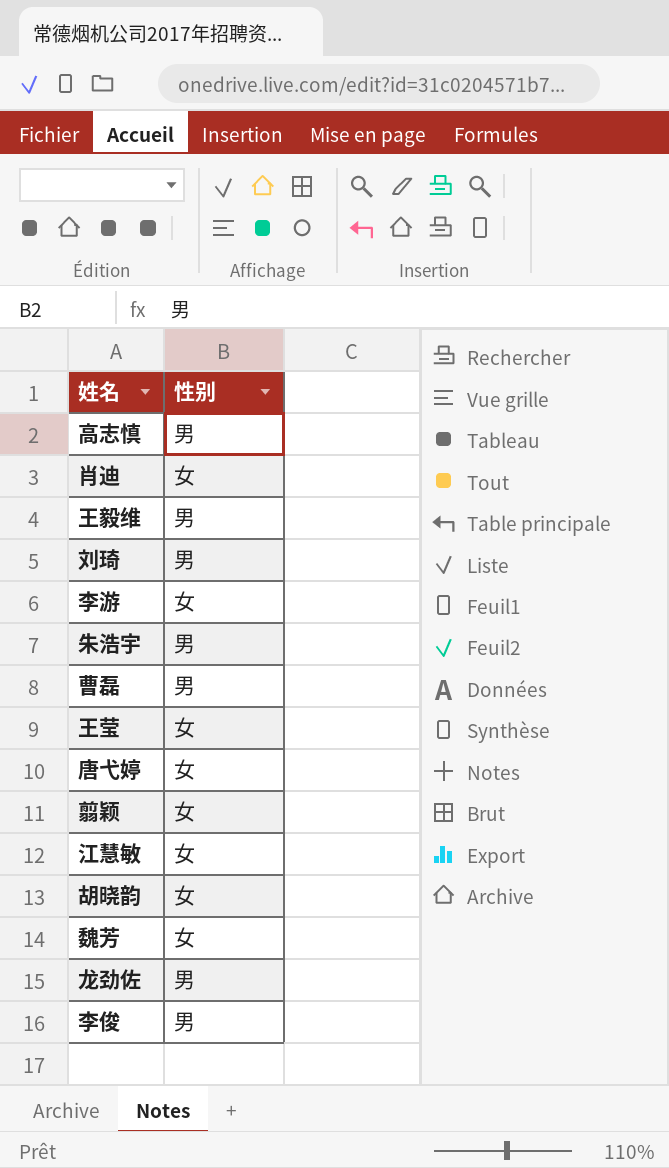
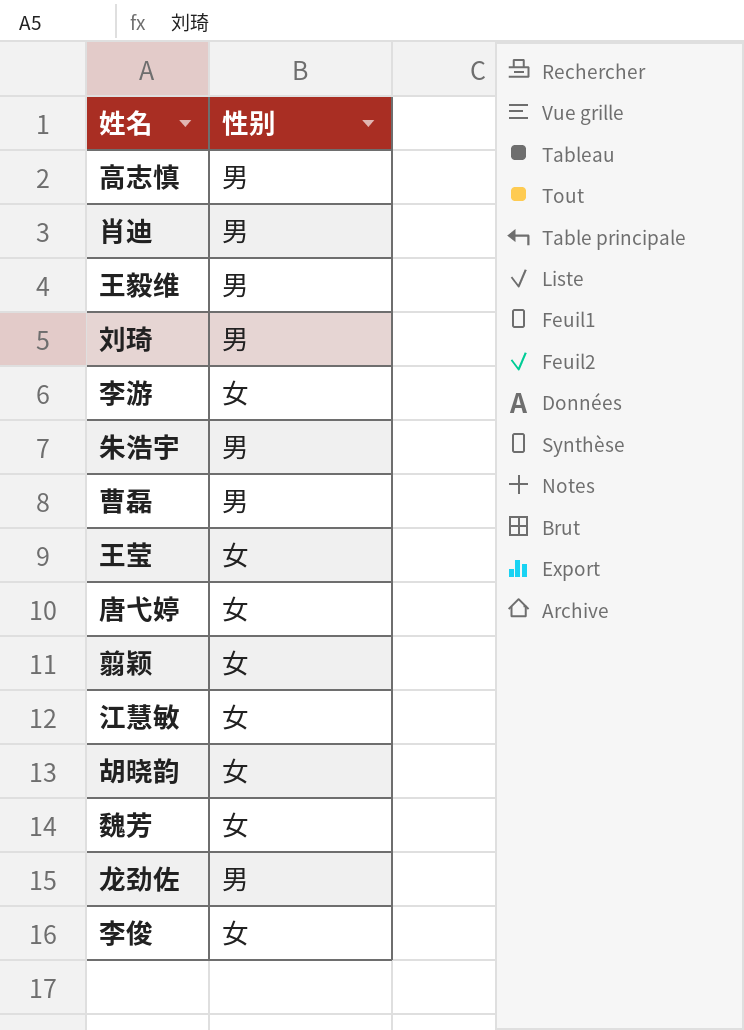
肖迪 | 性别: 女 -> 男
李俊 | 性别: 男 -> 女

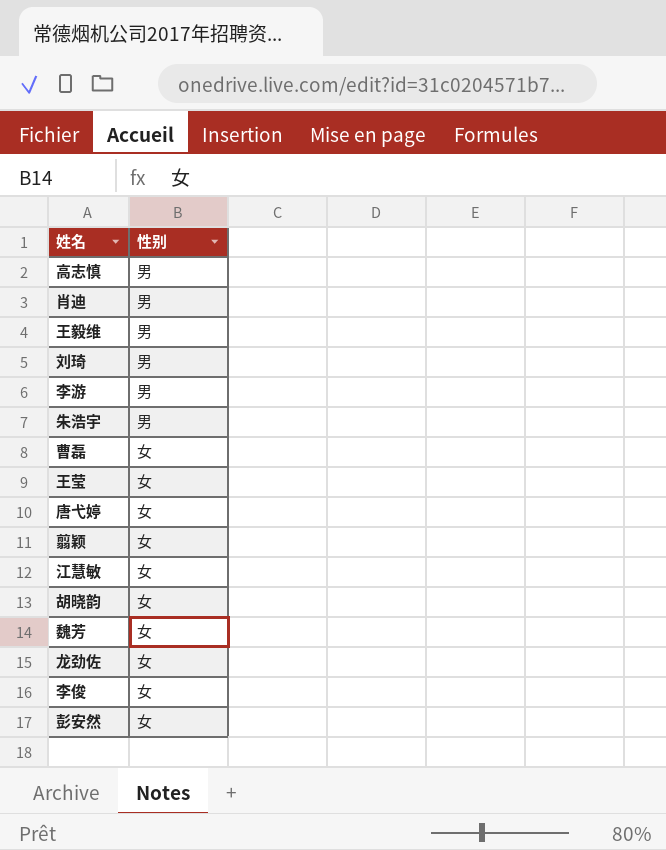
李游 | 性别: 女 -> 男
曹磊 | 性别: 男 -> 女
龙劲佐 | 性别: 男 -> 女
row 彭安然: none -> 女

